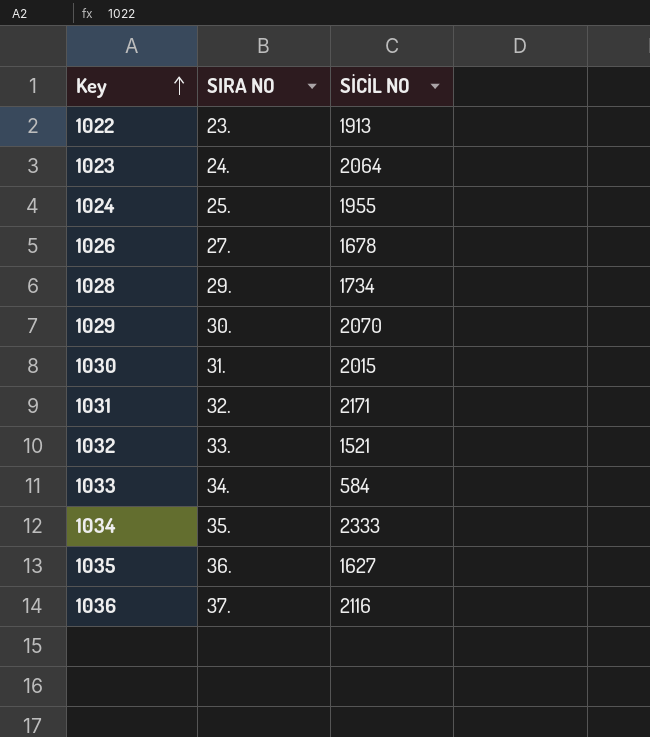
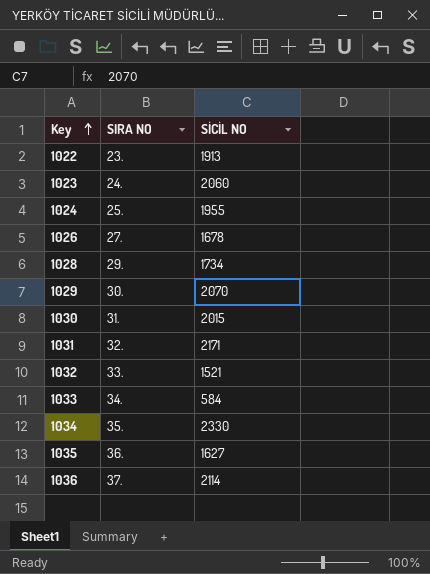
1023 | SİCİL NO: 2064 -> 2060
1034 | SİCİL NO: 2333 -> 2330
1036 | SİCİL NO: 2116 -> 2114

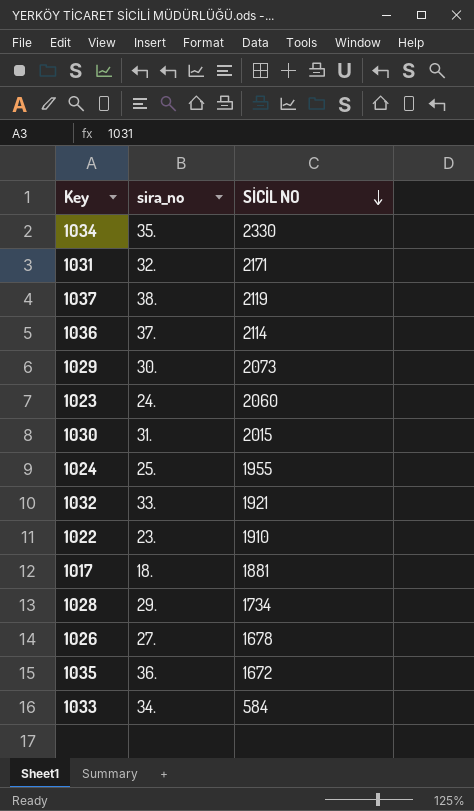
row order: Key ascending -> SİCİL NO descending
column name: SIRA NO -> sira_no
row 1037: none -> 38. | 2119
1029 | SİCİL NO: 2070 -> 2073
1032 | SİCİL NO: 1521 -> 1921
1022 | SİCİL NO: 1913 -> 1910
row 1017: none -> 18. | 1881
1035 | SİCİL NO: 1627 -> 1672

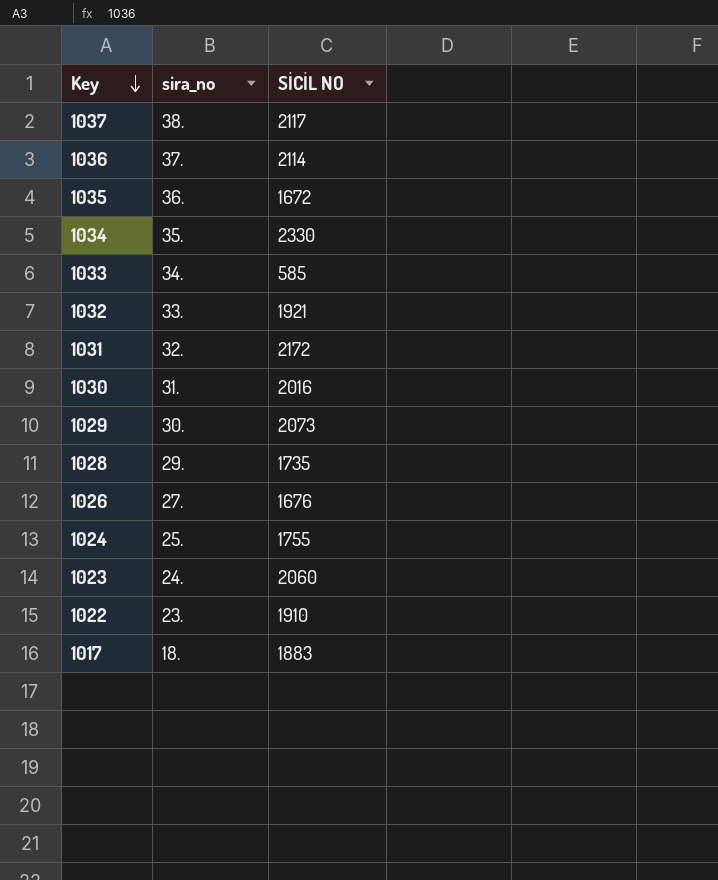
row order: SİCİL NO descending -> Key descending
1037 | SİCİL NO: 2119 -> 2117
1033 | SİCİL NO: 584 -> 585
1031 | SİCİL NO: 2171 -> 2172
1030 | SİCİL NO: 2015 -> 2016
1028 | SİCİL NO: 1734 -> 1735
1026 | SİCİL NO: 1678 -> 1676
1024 | SİCİL NO: 1955 -> 1755
1017 | SİCİL NO: 1881 -> 1883

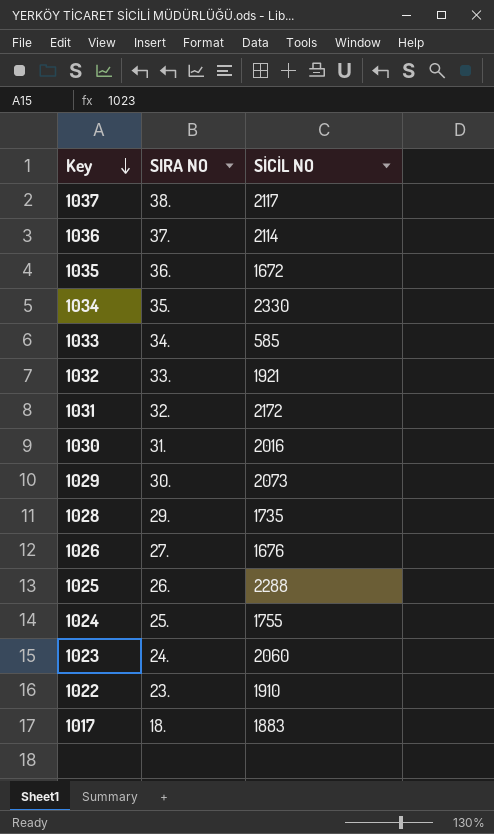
column name: sira_no -> SIRA NO
row 1025: none -> 26. | 2288

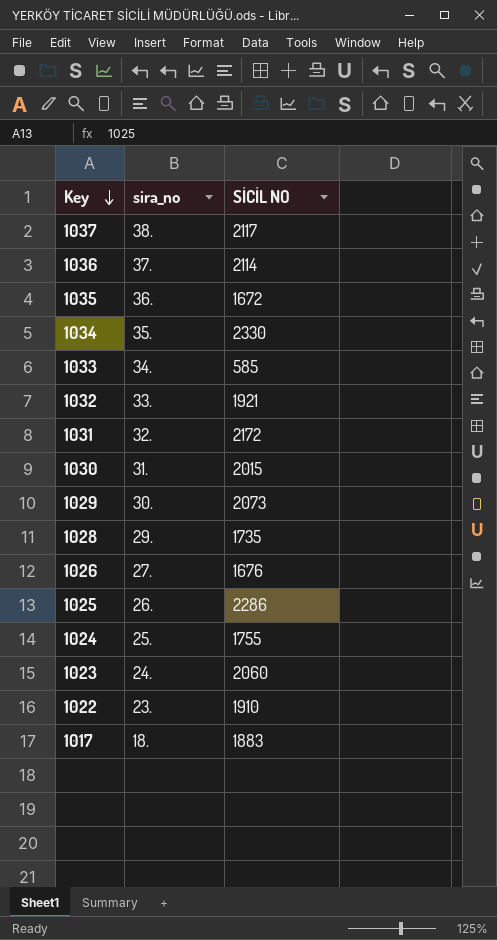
column name: SIRA NO -> sira_no
1030 | SİCİL NO: 2016 -> 2015
1025 | SİCİL NO: 2288 -> 2286

